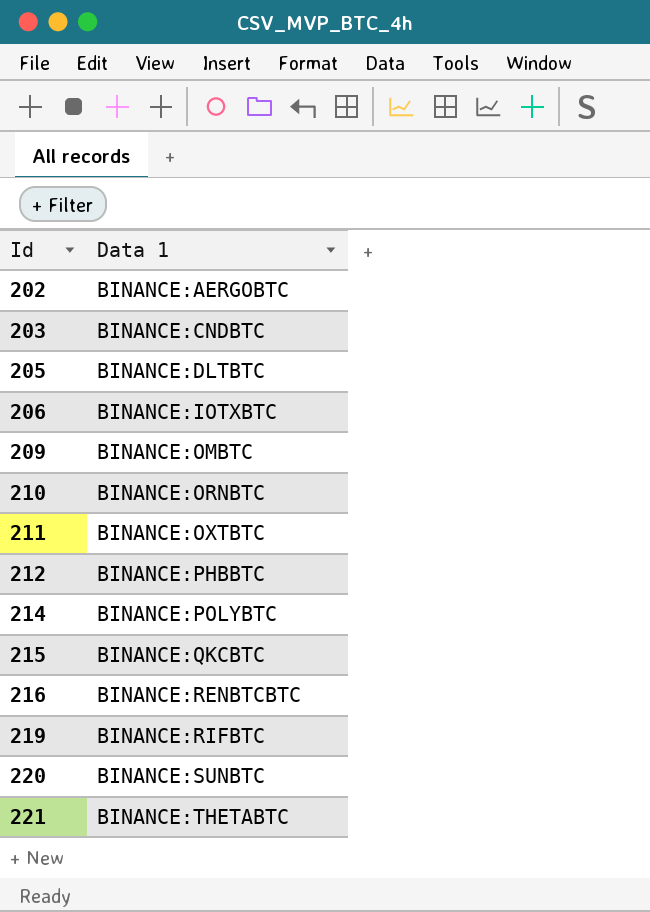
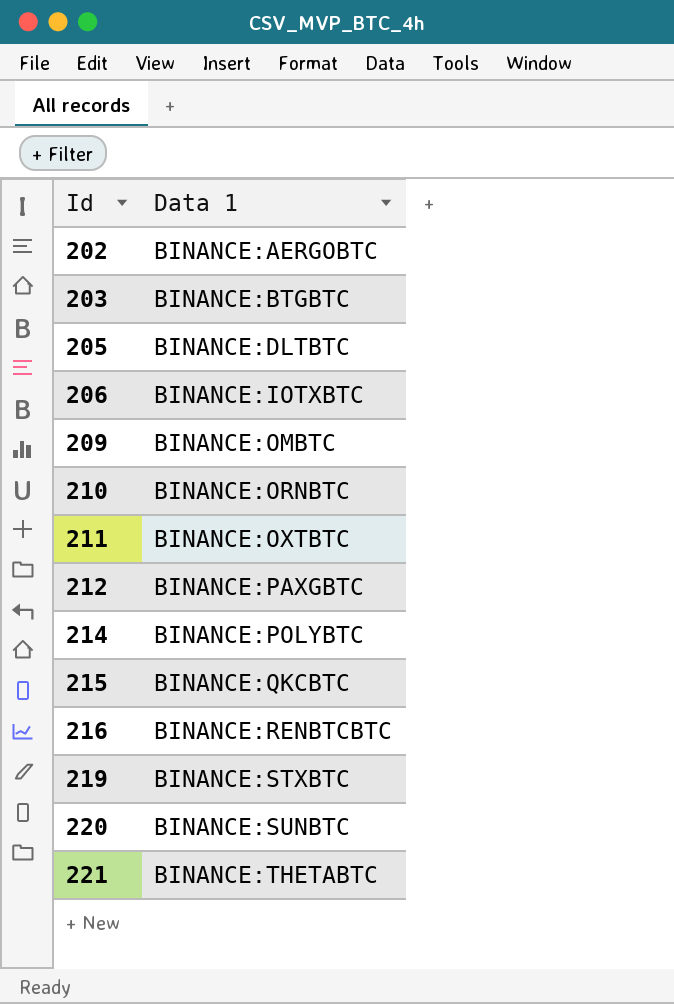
203 | Data 1: BINANCE:CNDBTC -> BINANCE:BTGBTC
212 | Data 1: BINANCE:PHBBTC -> BINANCE:PAXGBTC
219 | Data 1: BINANCE:RIFBTC -> BINANCE:STXBTC

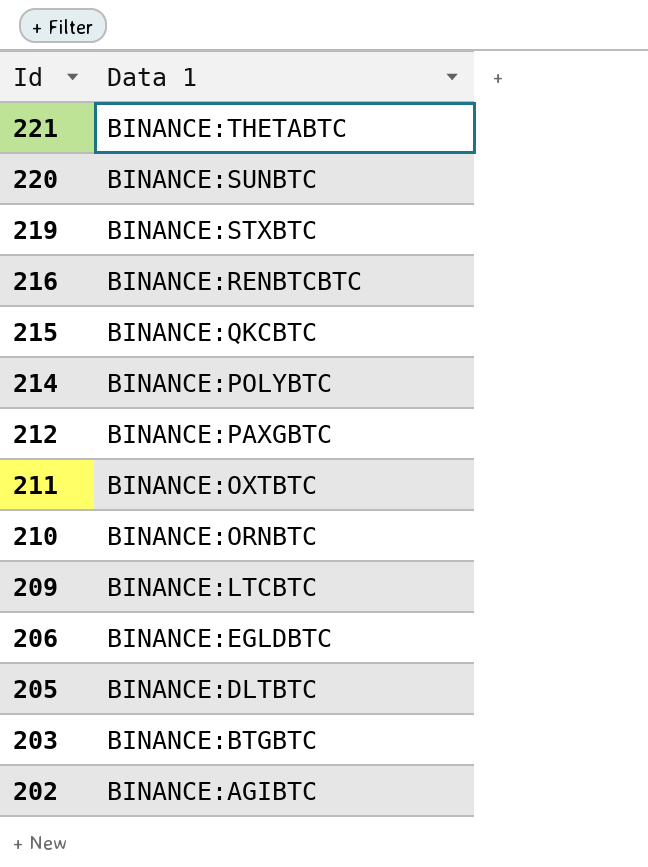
row order: Id ascending -> Id descending
209 | Data 1: BINANCE:OMBTC -> BINANCE:LTCBTC
206 | Data 1: BINANCE:IOTXBTC -> BINANCE:EGLDBTC
202 | Data 1: BINANCE:AERGOBTC -> BINANCE:AGIBTC

